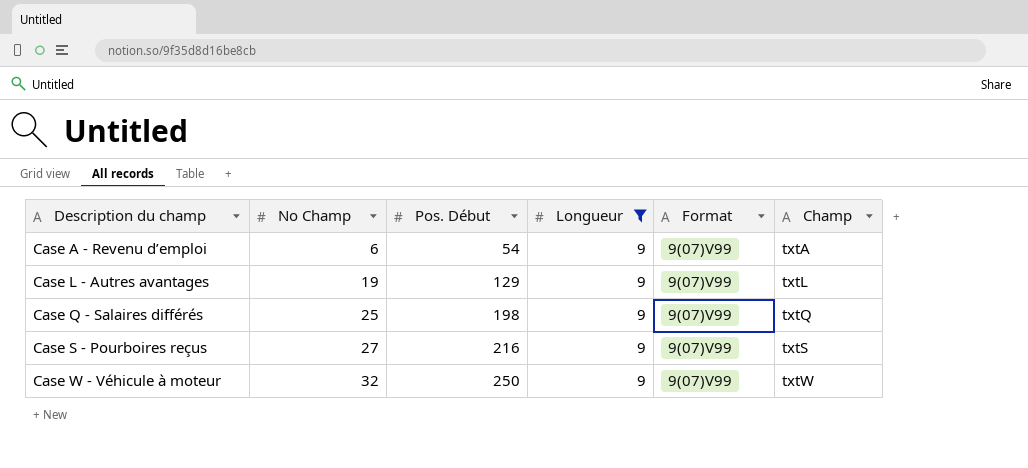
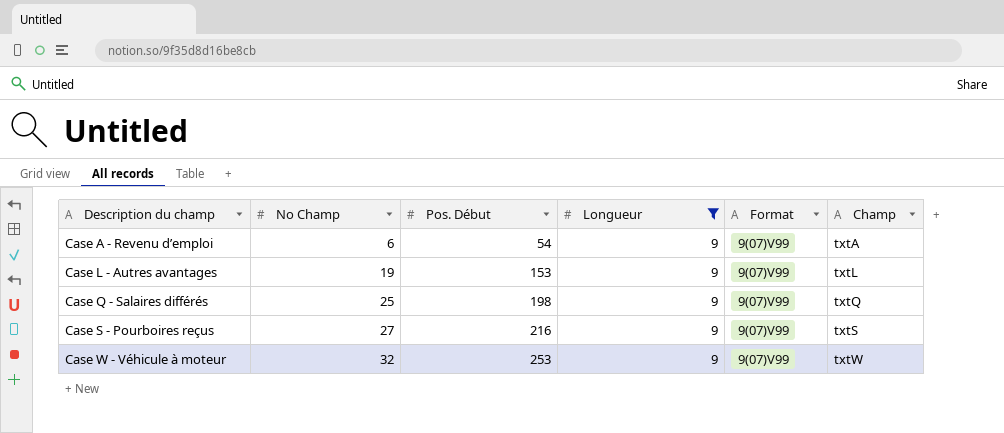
Case L - Autres avantages | Pos. Début: 129 -> 153
Case W - Véhicule à moteur | Pos. Début: 250 -> 253

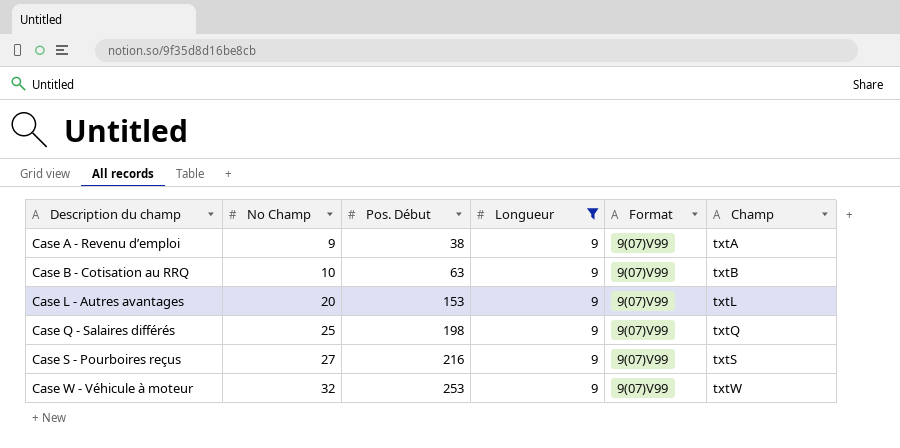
Case A - Revenu d’emploi | No Champ: 6 -> 9
Case A - Revenu d’emploi | Pos. Début: 54 -> 38
row Case B - Cotisation au RRQ: none -> 10 | 63 | 9 | 9(07)V99 | txtB
Case L - Autres avantages | No Champ: 19 -> 20

